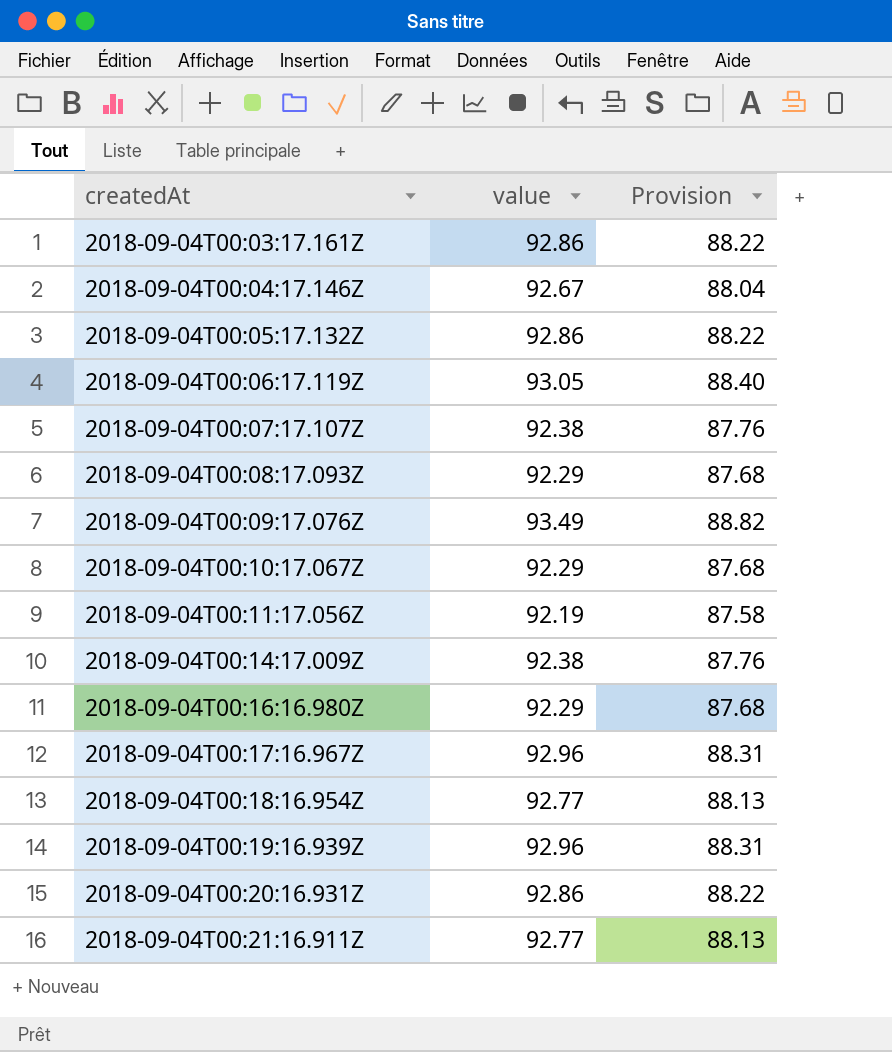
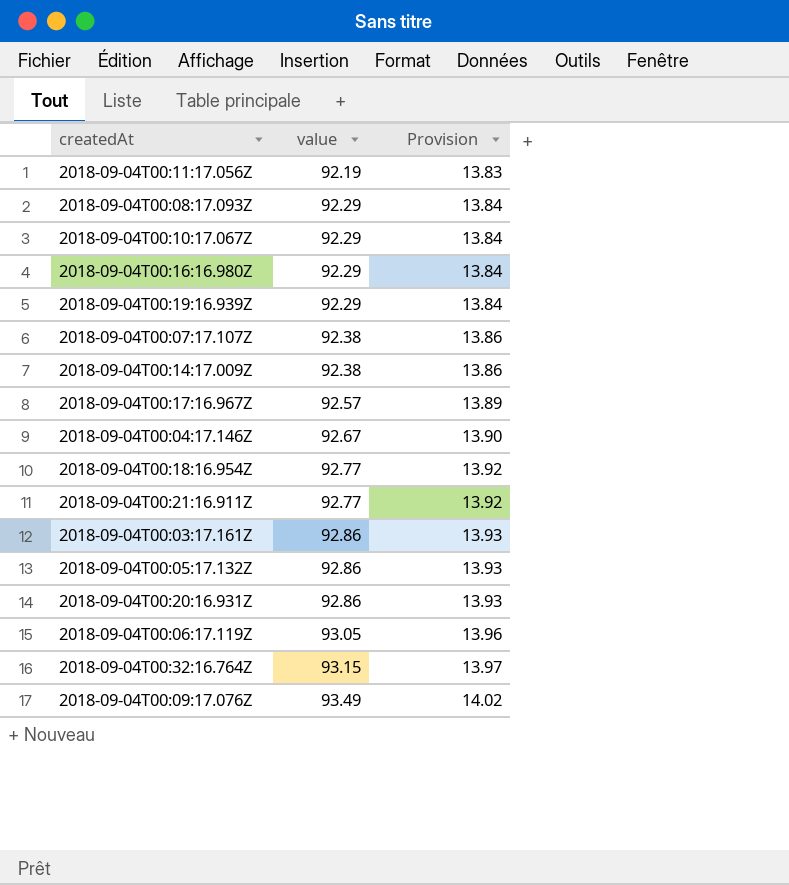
row order: createdAt ascending -> value ascending
column Provision | formula: [value] * 0.95 -> [value] * 0.15
2018-09-04T00:19:16.939Z | value: 92.96 -> 92.29
2018-09-04T00:17:16.967Z | value: 92.96 -> 92.57
row 2018-09-04T00:32:16.764Z: none -> 93.15 | 13.97

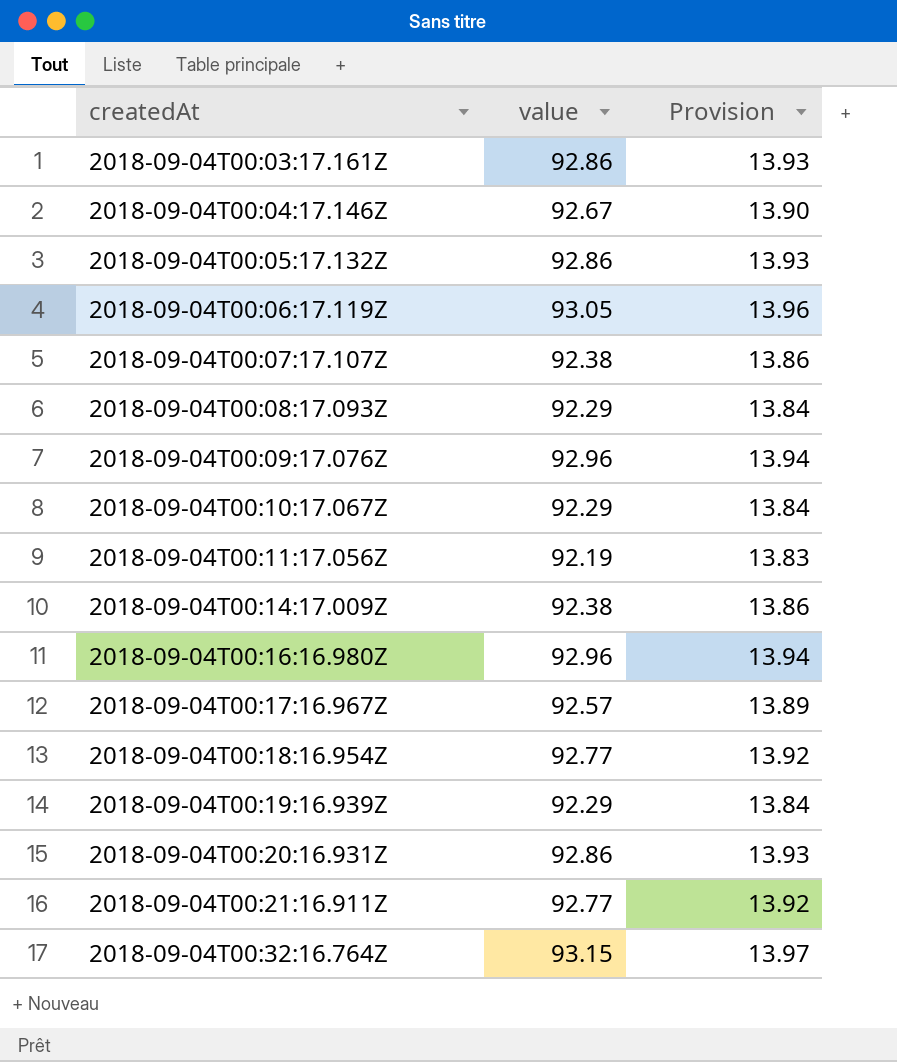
row order: value ascending -> createdAt ascending
2018-09-04T00:09:17.076Z | value: 93.49 -> 92.96
2018-09-04T00:09:17.076Z | Provision: 14.02 -> 13.94
2018-09-04T00:16:16.980Z | value: 92.29 -> 92.96
2018-09-04T00:16:16.980Z | Provision: 13.84 -> 13.94

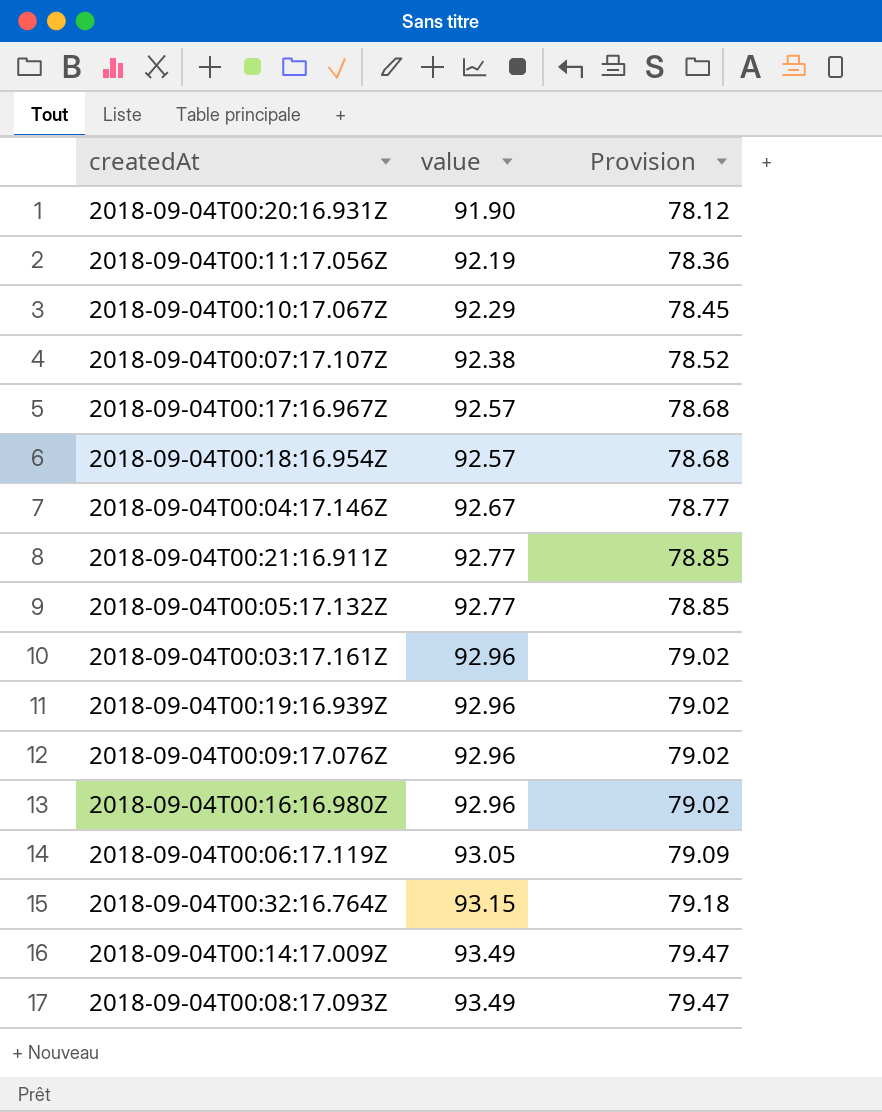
row order: createdAt ascending -> value ascending
column Provision | formula: [value] * 0.15 -> [value] * 0.85
2018-09-04T00:20:16.931Z | value: 92.86 -> 91.90
2018-09-04T00:18:16.954Z | value: 92.77 -> 92.57
2018-09-04T00:05:17.132Z | value: 92.86 -> 92.77
2018-09-04T00:03:17.161Z | value: 92.86 -> 92.96
2018-09-04T00:19:16.939Z | value: 92.29 -> 92.96
2018-09-04T00:14:17.009Z | value: 92.38 -> 93.49
2018-09-04T00:08:17.093Z | value: 92.29 -> 93.49

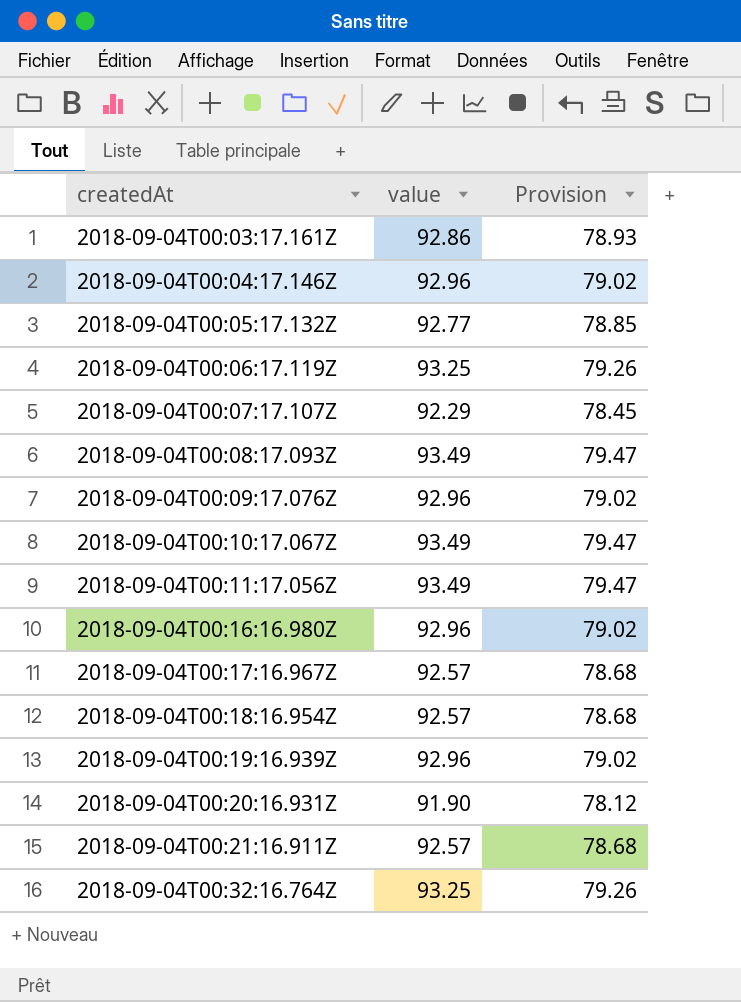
row order: value ascending -> createdAt ascending
row 2018-09-04T00:14:17.009Z: 93.49 | 79.47 -> none
2018-09-04T00:03:17.161Z | value: 92.96 -> 92.86
2018-09-04T00:03:17.161Z | Provision: 79.02 -> 78.93
2018-09-04T00:04:17.146Z | value: 92.67 -> 92.96
2018-09-04T00:04:17.146Z | Provision: 78.77 -> 79.02
2018-09-04T00:06:17.119Z | value: 93.05 -> 93.25
2018-09-04T00:06:17.119Z | Provision: 79.09 -> 79.26
2018-09-04T00:07:17.107Z | value: 92.38 -> 92.29
2018-09-04T00:07:17.107Z | Provision: 78.52 -> 78.45
2018-09-04T00:10:17.067Z | value: 92.29 -> 93.49
2018-09-04T00:10:17.067Z | Provision: 78.45 -> 79.47
2018-09-04T00:11:17.056Z | value: 92.19 -> 93.49
2018-09-04T00:11:17.056Z | Provision: 78.36 -> 79.47
2018-09-04T00:21:16.911Z | value: 92.77 -> 92.57
2018-09-04T00:21:16.911Z | Provision: 78.85 -> 78.68
2018-09-04T00:32:16.764Z | value: 93.15 -> 93.25
2018-09-04T00:32:16.764Z | Provision: 79.18 -> 79.26

